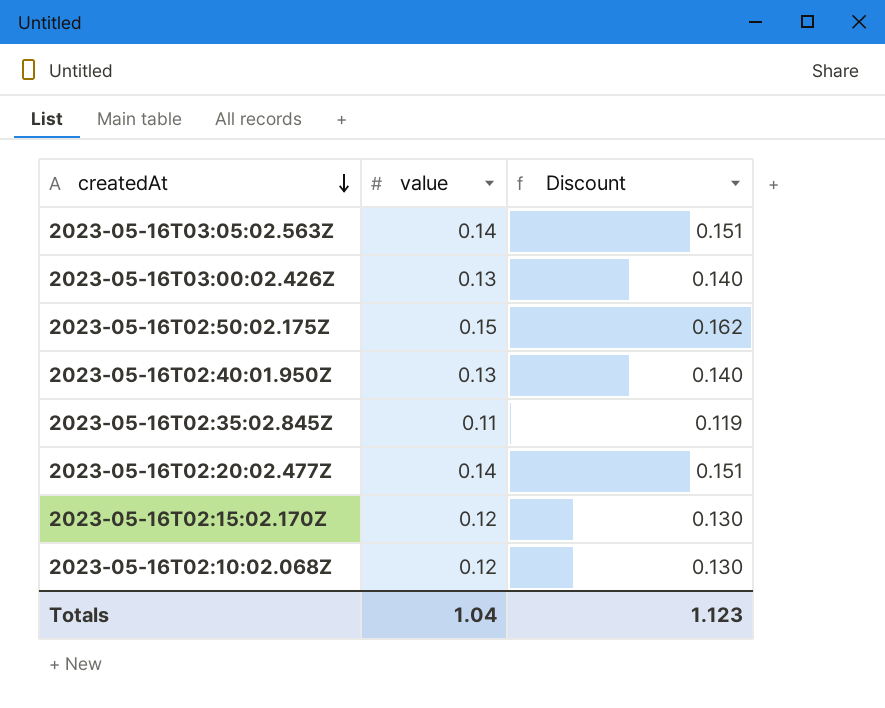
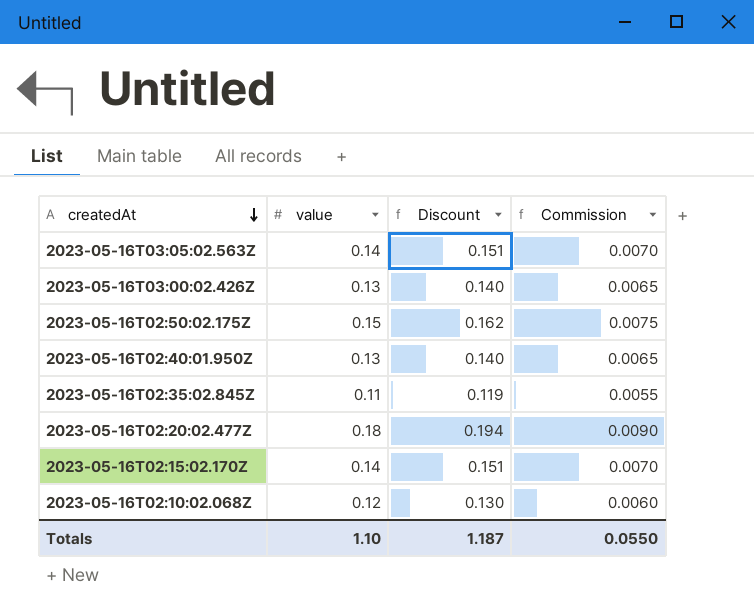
column Commission | formula: none -> [value] * 0.05
2023-05-16T02:20:02.477Z | value: 0.14 -> 0.18
2023-05-16T02:20:02.477Z | Discount: 0.151 -> 0.194
2023-05-16T02:15:02.170Z | value: 0.12 -> 0.14
2023-05-16T02:15:02.170Z | Discount: 0.130 -> 0.151
Totals | value: 1.04 -> 1.10
Totals | Discount: 1.123 -> 1.187

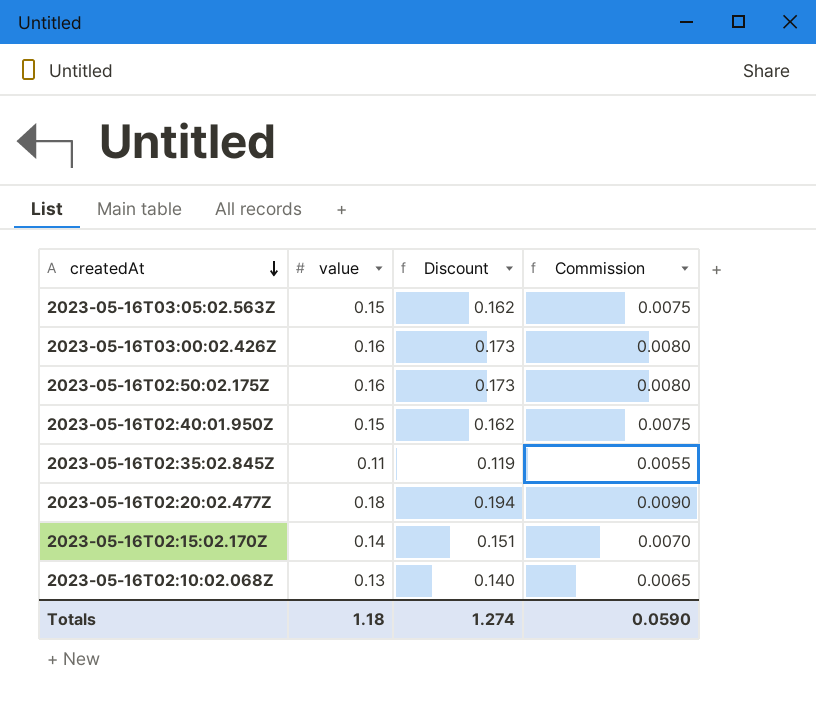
2023-05-16T03:05:02.563Z | value: 0.14 -> 0.15
2023-05-16T03:05:02.563Z | Discount: 0.151 -> 0.162
2023-05-16T03:05:02.563Z | Commission: 0.0070 -> 0.0075
2023-05-16T03:00:02.426Z | value: 0.13 -> 0.16
2023-05-16T03:00:02.426Z | Discount: 0.140 -> 0.173
2023-05-16T03:00:02.426Z | Commission: 0.0065 -> 0.0080
2023-05-16T02:50:02.175Z | value: 0.15 -> 0.16
2023-05-16T02:50:02.175Z | Discount: 0.162 -> 0.173
2023-05-16T02:50:02.175Z | Commission: 0.0075 -> 0.0080
2023-05-16T02:40:01.950Z | value: 0.13 -> 0.15
2023-05-16T02:40:01.950Z | Discount: 0.140 -> 0.162
2023-05-16T02:40:01.950Z | Commission: 0.0065 -> 0.0075
2023-05-16T02:10:02.068Z | value: 0.12 -> 0.13
2023-05-16T02:10:02.068Z | Discount: 0.130 -> 0.140
2023-05-16T02:10:02.068Z | Commission: 0.0060 -> 0.0065
Totals | value: 1.10 -> 1.18
Totals | Discount: 1.187 -> 1.274
Totals | Commission: 0.0550 -> 0.0590

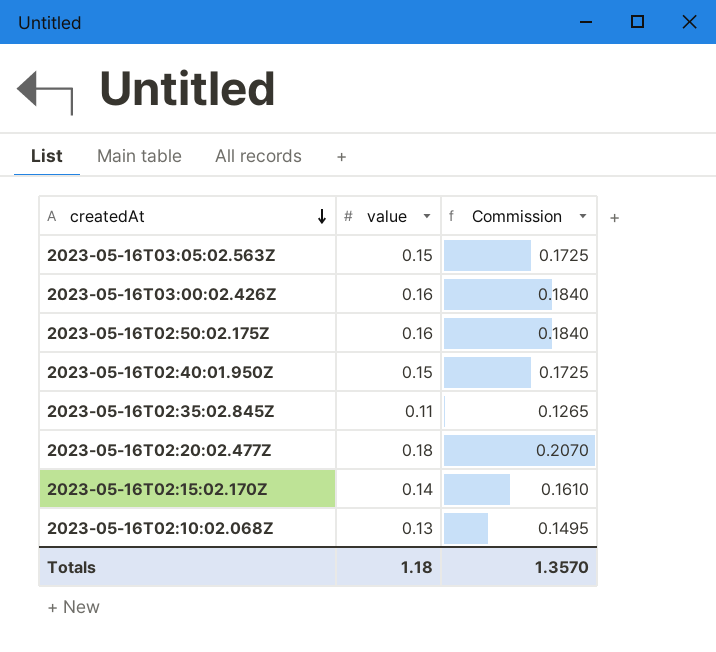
column Discount | formula: [value] * 1.08 -> none
column Commission | formula: [value] * 0.05 -> [value] * 1.15
Totals | Commission: 0.0590 -> 1.3570

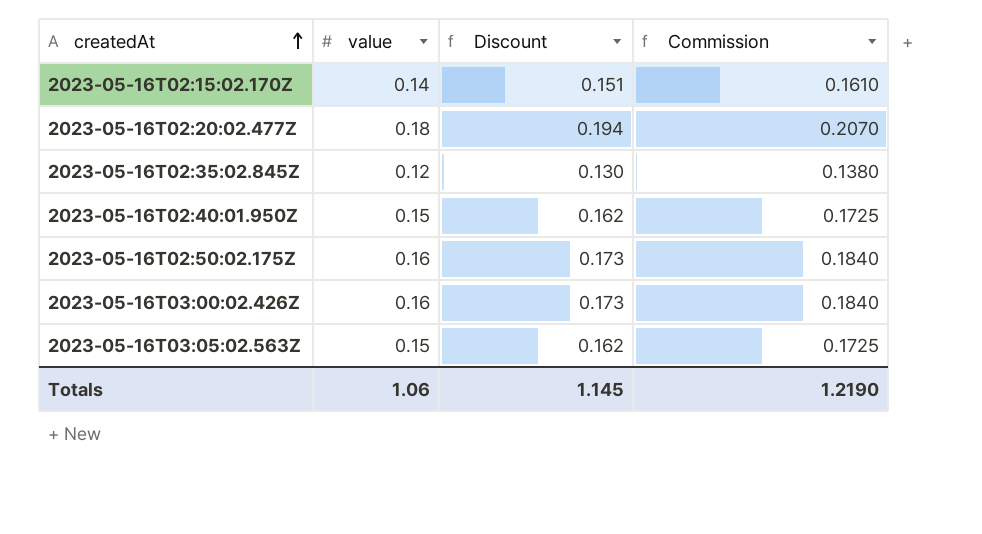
row order: createdAt descending -> createdAt ascending
column Discount | formula: none -> [value] * 1.08
row 2023-05-16T02:10:02.068Z: 0.13 | 0.1495 -> none
2023-05-16T02:35:02.845Z | value: 0.11 -> 0.12
2023-05-16T02:35:02.845Z | Commission: 0.1265 -> 0.1380
Totals | value: 1.18 -> 1.06
Totals | Commission: 1.3570 -> 1.2190

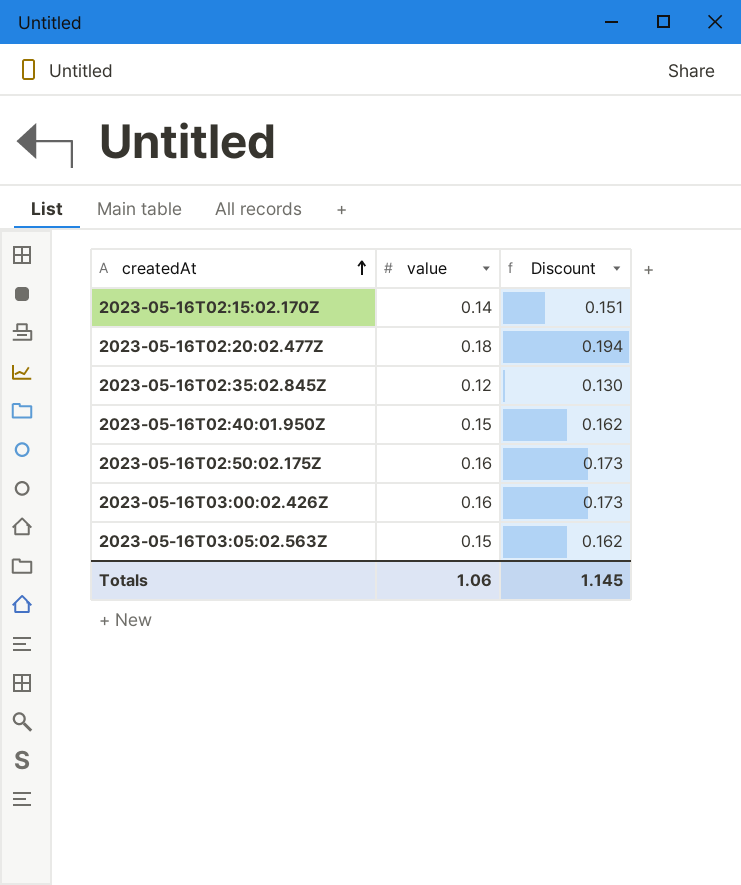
column Commission | formula: [value] * 1.15 -> none

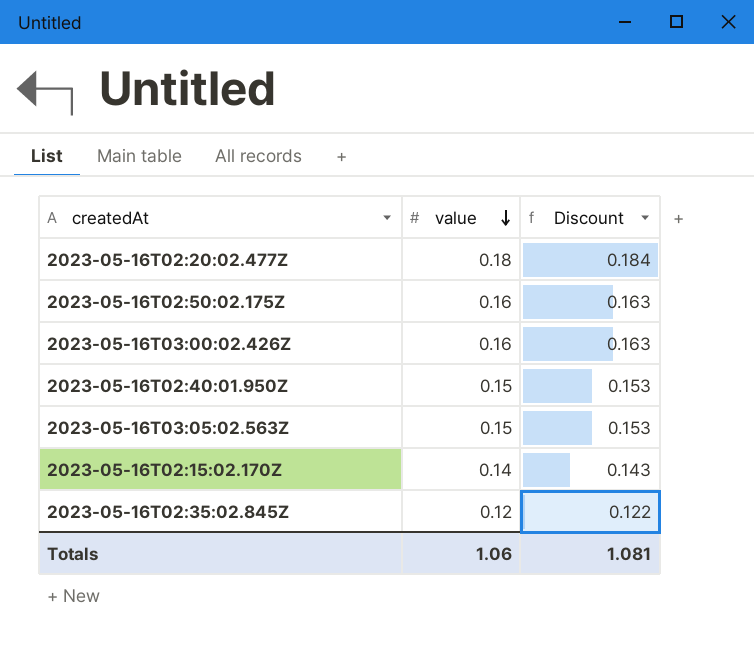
row order: createdAt ascending -> value descending
column Discount | formula: [value] * 1.08 -> [value] * 1.02
Totals | Discount: 1.145 -> 1.081

